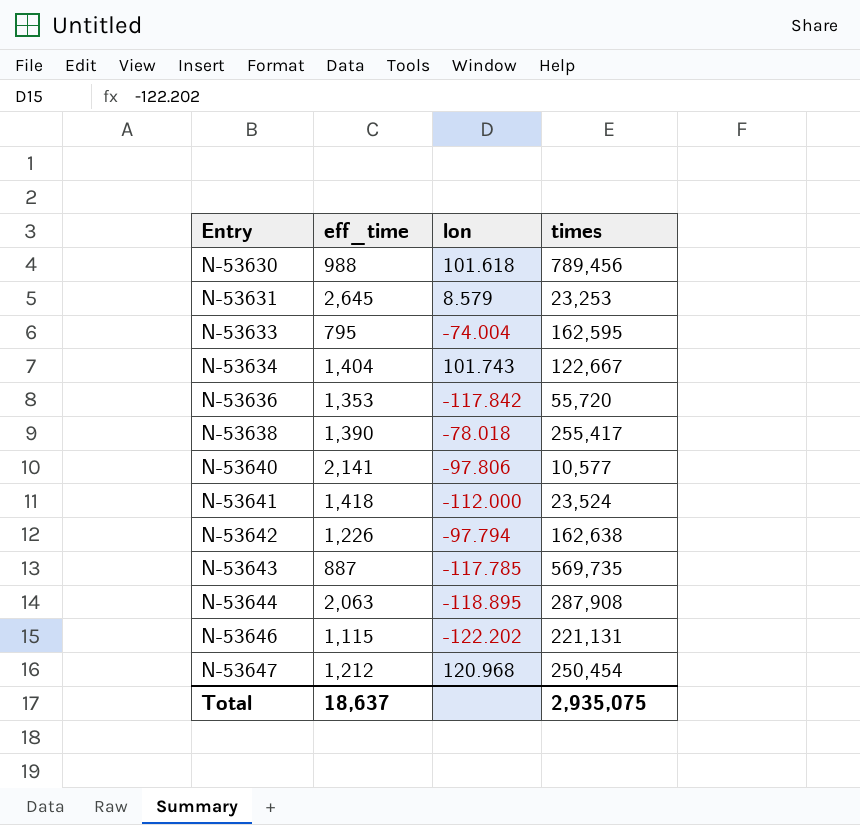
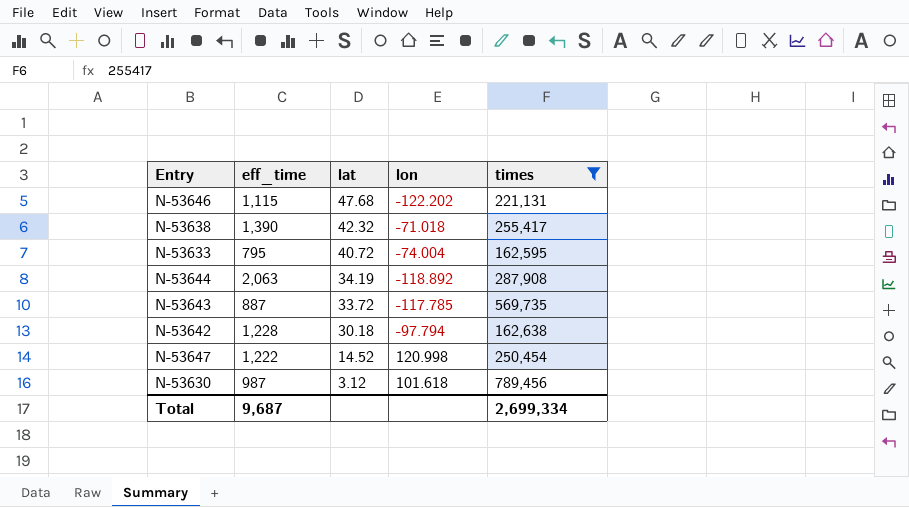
filter: none -> times >= 162,595
row order: Entry ascending -> lat descending
column lat | position: none -> 3
N-53638 | lon: -78.018 -> -71.018
N-53644 | lon: -118.895 -> -118.892
N-53642 | eff_time: 1,226 -> 1,228
N-53647 | eff_time: 1,212 -> 1,222
N-53647 | lon: 120.968 -> 120.998
N-53630 | eff_time: 988 -> 987
Total | eff_time: 18,637 -> 9,687
Total | times: 2,935,075 -> 2,699,334

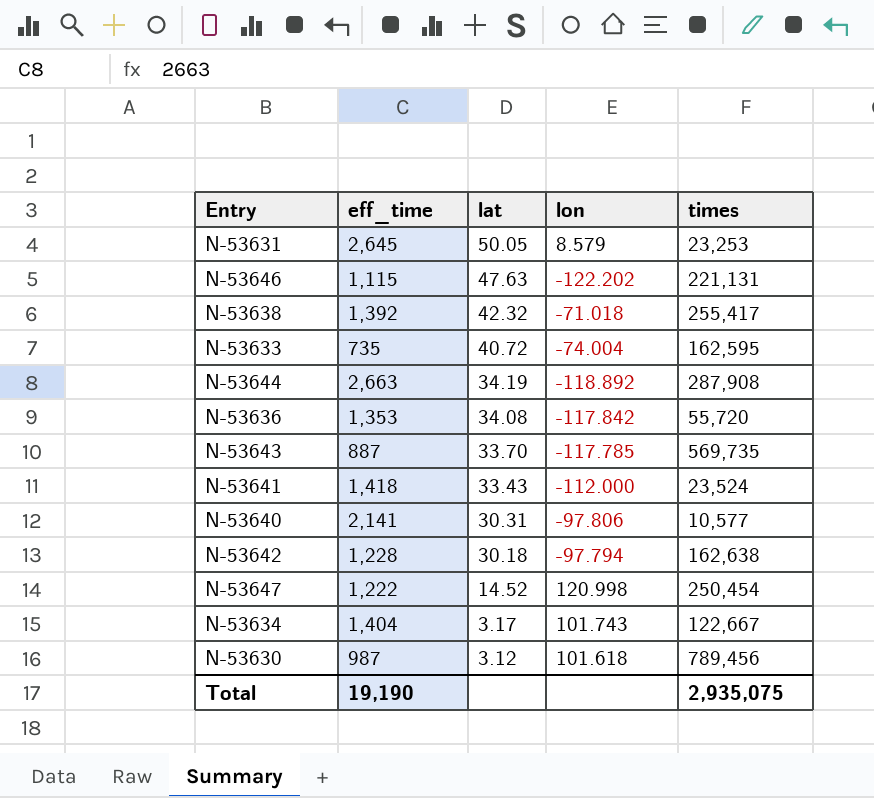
filter: times >= 162,595 -> none
N-53646 | lat: 47.68 -> 47.63
N-53638 | eff_time: 1,390 -> 1,392
N-53633 | eff_time: 795 -> 735
N-53644 | eff_time: 2,063 -> 2,663
N-53643 | lat: 33.72 -> 33.70
Total | eff_time: 9,687 -> 19,190
Total | times: 2,699,334 -> 2,935,075

